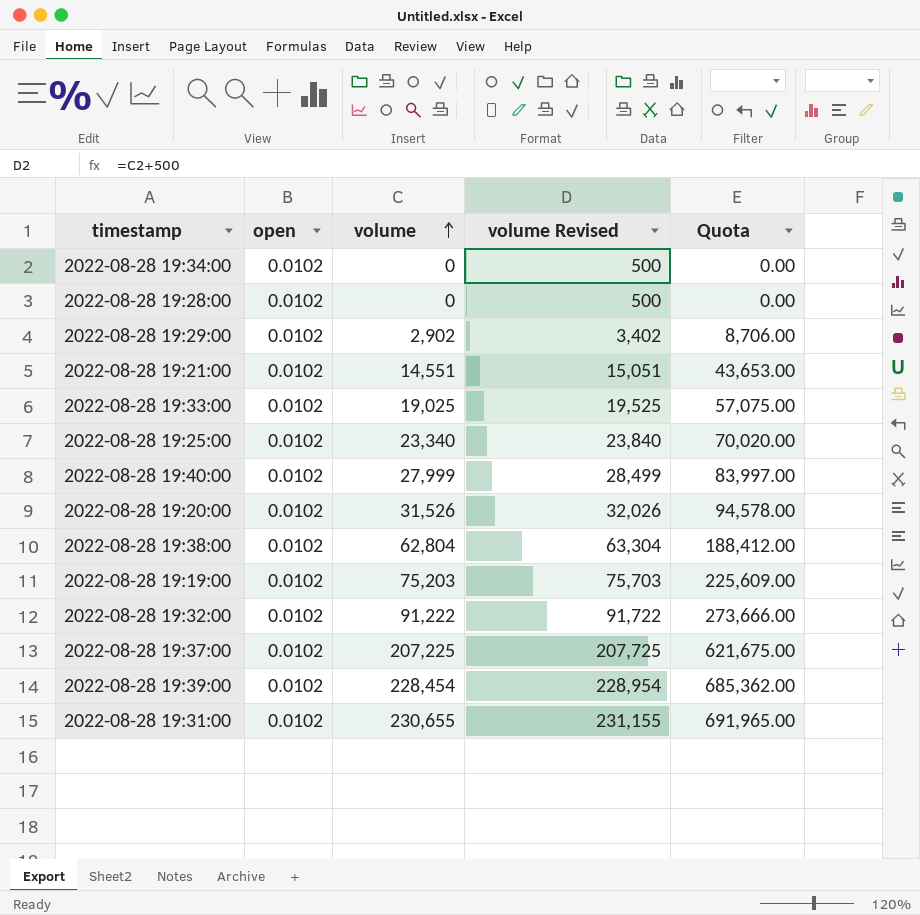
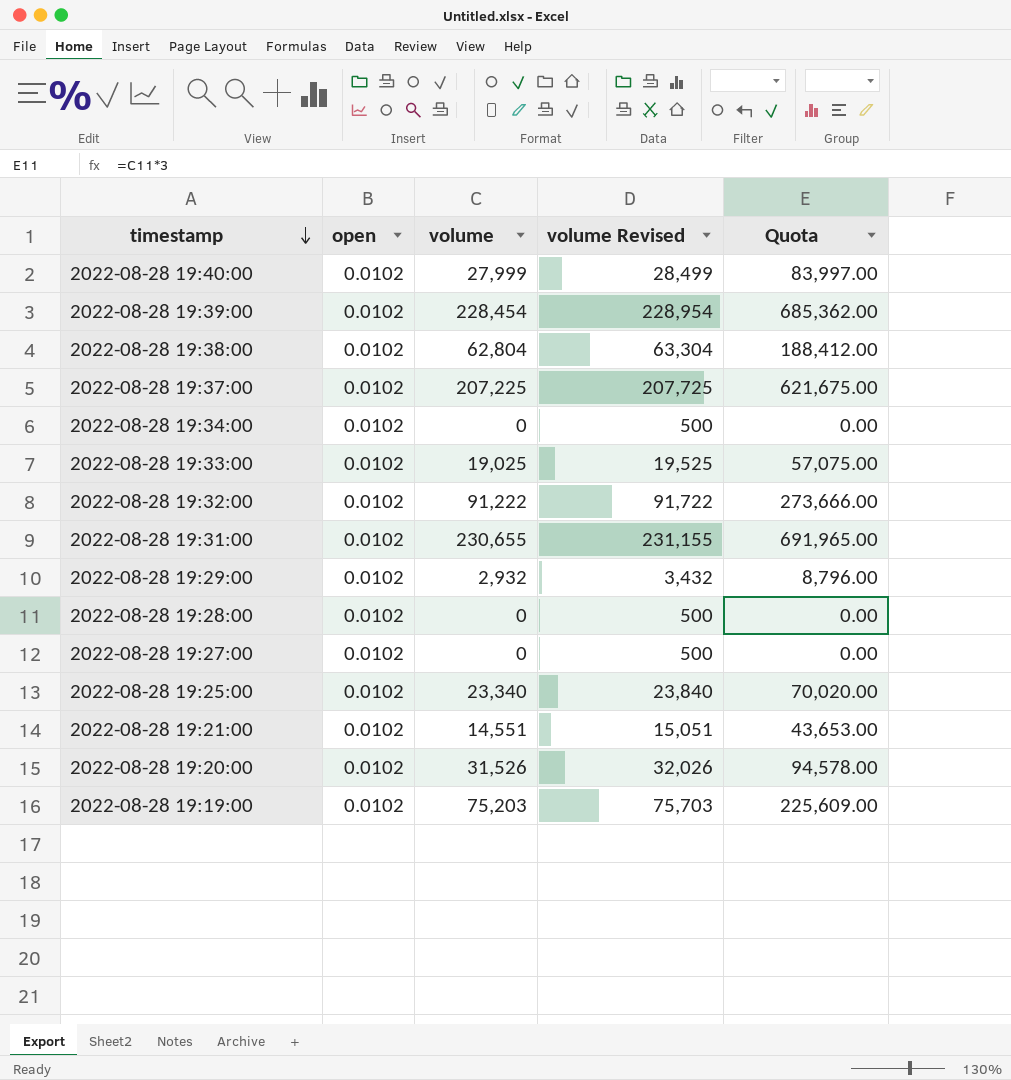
row order: volume ascending -> timestamp descending
2022-08-28 19:29:00 | volume: 2,902 -> 2,932
2022-08-28 19:29:00 | volume Revised: 3,402 -> 3,432
2022-08-28 19:29:00 | Quota: 8,706.00 -> 8,796.00
row 2022-08-28 19:27:00: none -> 0.0102 | 0 | 500 | 0.00

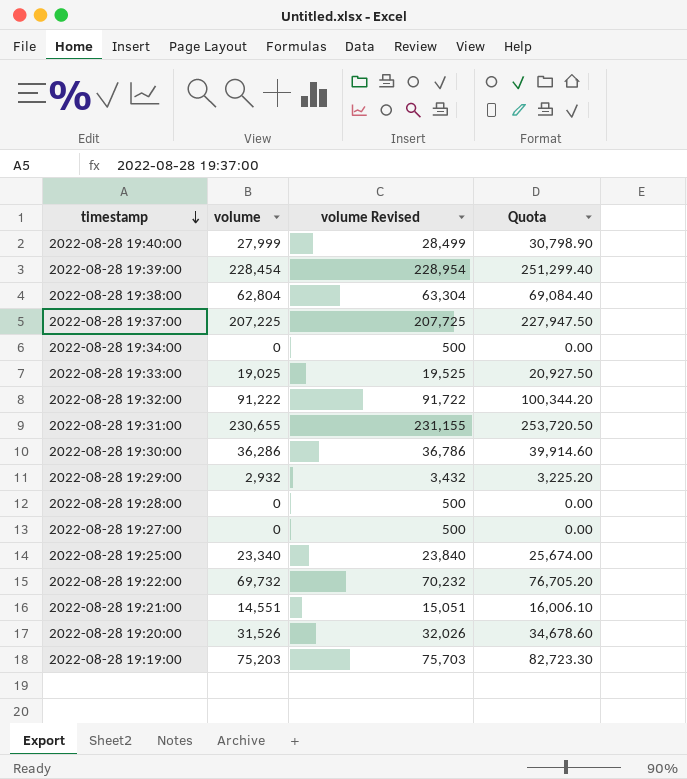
column open | position: 2 -> none
column Quota | formula: [volume] * 3 -> [volume] * 1.1
row 2022-08-28 19:30:00: none -> 36,286 | 36,786 | 39,914.60
row 2022-08-28 19:22:00: none -> 69,732 | 70,232 | 76,705.20

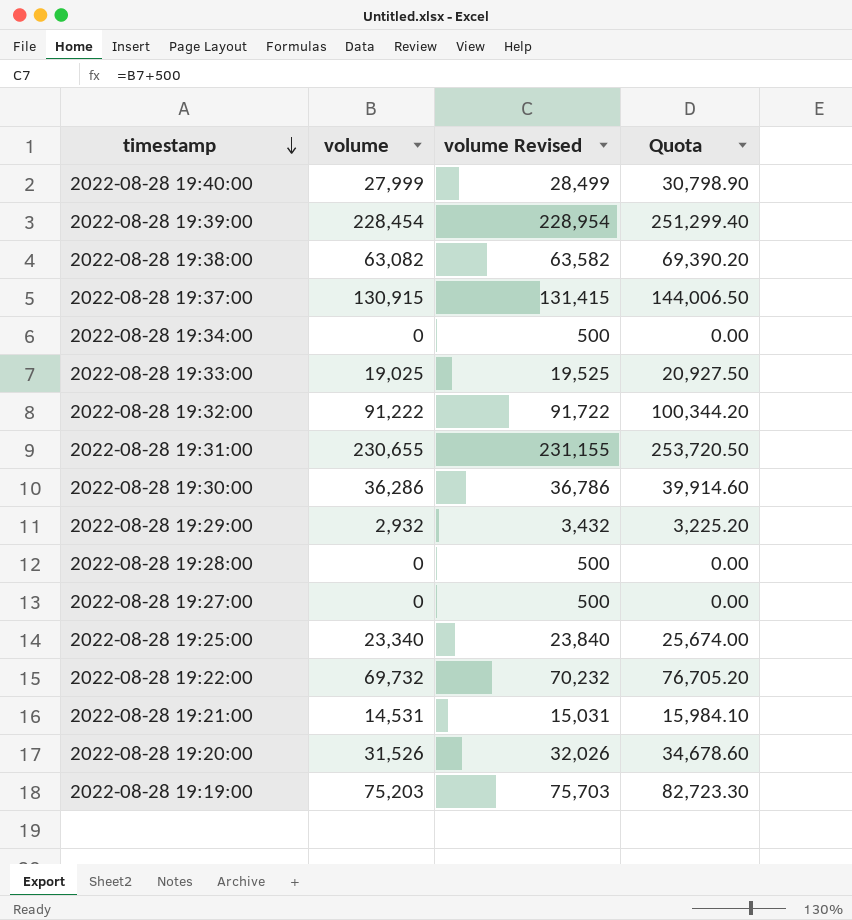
2022-08-28 19:38:00 | volume: 62,804 -> 63,082
2022-08-28 19:38:00 | volume Revised: 63,304 -> 63,582
2022-08-28 19:38:00 | Quota: 69,084.40 -> 69,390.20
2022-08-28 19:37:00 | volume: 207,225 -> 130,915
2022-08-28 19:37:00 | volume Revised: 207,725 -> 131,415
2022-08-28 19:37:00 | Quota: 227,947.50 -> 144,006.50
2022-08-28 19:21:00 | volume: 14,551 -> 14,531
2022-08-28 19:21:00 | volume Revised: 15,051 -> 15,031
2022-08-28 19:21:00 | Quota: 16,006.10 -> 15,984.10

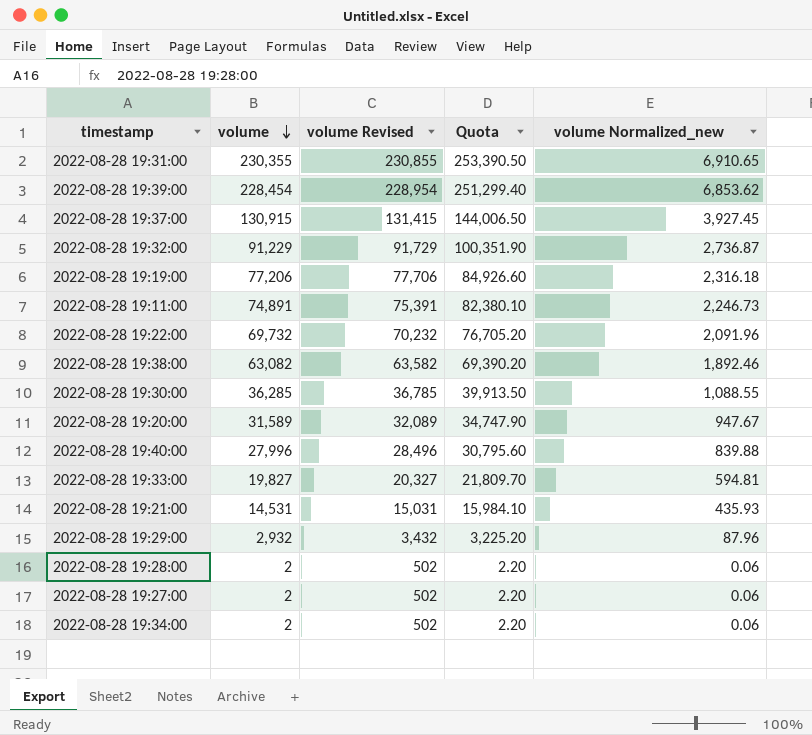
row order: timestamp descending -> volume descending
column volume Normalized_new | formula: none -> [volume] * 0.03
row 2022-08-28 19:25:00: 23,340 | 23,840 | 25,674.00 -> none
2022-08-28 19:31:00 | volume: 230,655 -> 230,355
2022-08-28 19:31:00 | volume Revised: 231,155 -> 230,855
2022-08-28 19:31:00 | Quota: 253,720.50 -> 253,390.50
2022-08-28 19:32:00 | volume: 91,222 -> 91,229
2022-08-28 19:32:00 | volume Revised: 91,722 -> 91,729
2022-08-28 19:32:00 | Quota: 100,344.20 -> 100,351.90
2022-08-28 19:19:00 | volume: 75,203 -> 77,206
2022-08-28 19:19:00 | volume Revised: 75,703 -> 77,706
2022-08-28 19:19:00 | Quota: 82,723.30 -> 84,926.60
row 2022-08-28 19:11:00: none -> 74,891 | 75,391 | 82,380.10 | 2,246.73
2022-08-28 19:30:00 | volume: 36,286 -> 36,285
2022-08-28 19:30:00 | volume Revised: 36,786 -> 36,785
2022-08-28 19:30:00 | Quota: 39,914.60 -> 39,913.50
2022-08-28 19:20:00 | volume: 31,526 -> 31,589
2022-08-28 19:20:00 | volume Revised: 32,026 -> 32,089
2022-08-28 19:20:00 | Quota: 34,678.60 -> 34,747.90
2022-08-28 19:40:00 | volume: 27,999 -> 27,996
2022-08-28 19:40:00 | volume Revised: 28,499 -> 28,496
2022-08-28 19:40:00 | Quota: 30,798.90 -> 30,795.60
2022-08-28 19:33:00 | volume: 19,025 -> 19,827
2022-08-28 19:33:00 | volume Revised: 19,525 -> 20,327
2022-08-28 19:33:00 | Quota: 20,927.50 -> 21,809.70
2022-08-28 19:28:00 | volume: 0 -> 2
2022-08-28 19:28:00 | volume Revised: 500 -> 502
2022-08-28 19:28:00 | Quota: 0.00 -> 2.20
2022-08-28 19:27:00 | volume: 0 -> 2
2022-08-28 19:27:00 | volume Revised: 500 -> 502
2022-08-28 19:27:00 | Quota: 0.00 -> 2.20
2022-08-28 19:34:00 | volume: 0 -> 2
2022-08-28 19:34:00 | volume Revised: 500 -> 502
2022-08-28 19:34:00 | Quota: 0.00 -> 2.20

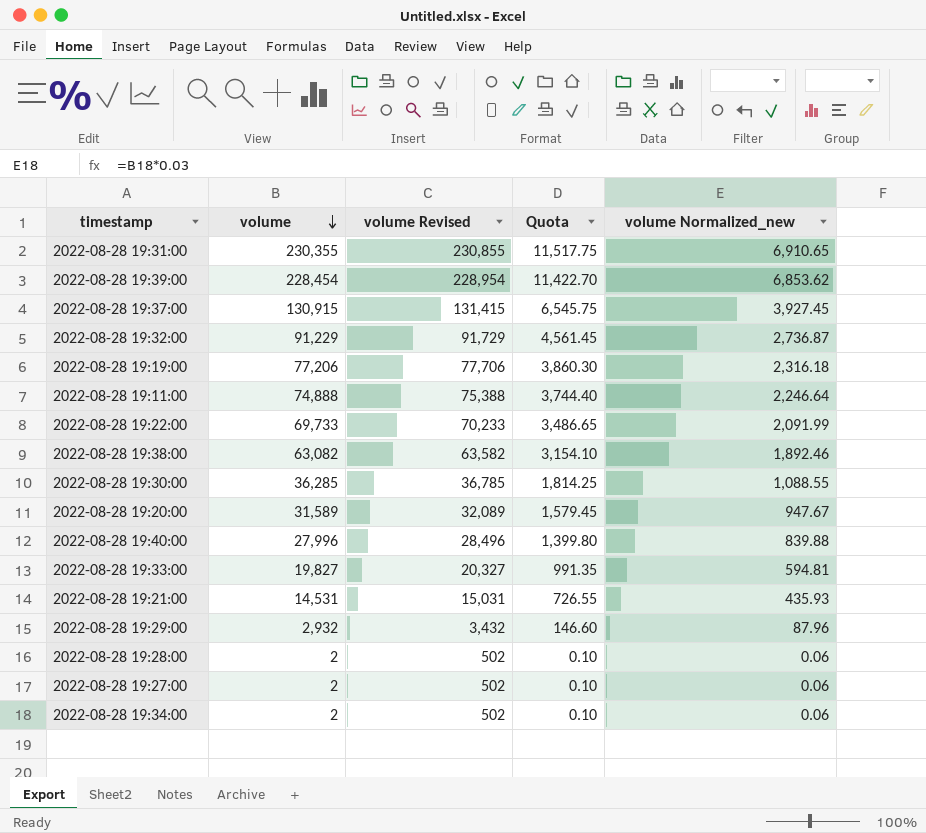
column Quota | formula: [volume] * 1.1 -> [volume] * 0.05
2022-08-28 19:11:00 | volume: 74,891 -> 74,888
2022-08-28 19:11:00 | volume Revised: 75,391 -> 75,388
2022-08-28 19:11:00 | volume Normalized_new: 2,246.73 -> 2,246.64
2022-08-28 19:22:00 | volume: 69,732 -> 69,733
2022-08-28 19:22:00 | volume Revised: 70,232 -> 70,233
2022-08-28 19:22:00 | volume Normalized_new: 2,091.96 -> 2,091.99

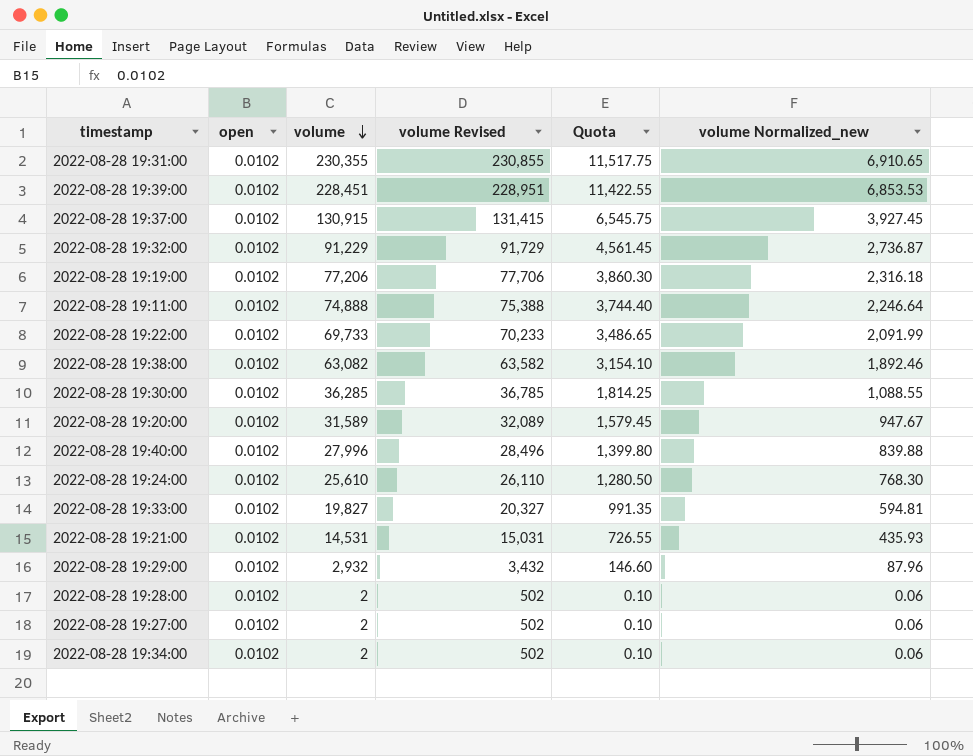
column open | position: none -> 2
2022-08-28 19:39:00 | volume: 228,454 -> 228,451
2022-08-28 19:39:00 | volume Revised: 228,954 -> 228,951
2022-08-28 19:39:00 | Quota: 11,422.70 -> 11,422.55
2022-08-28 19:39:00 | volume Normalized_new: 6,853.62 -> 6,853.53
row 2022-08-28 19:24:00: none -> 0.0102 | 25,610 | 26,110 | 1,280.50 | 768.30

